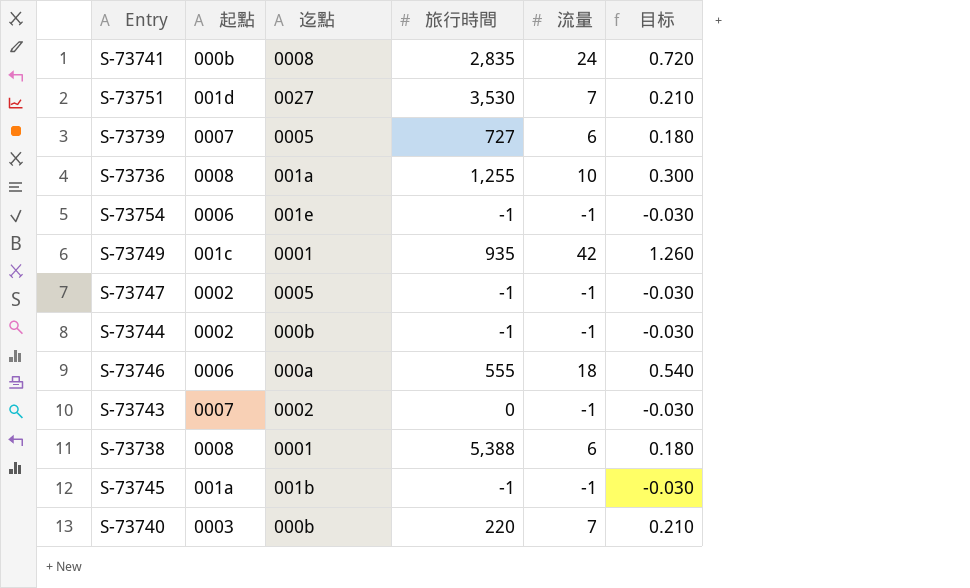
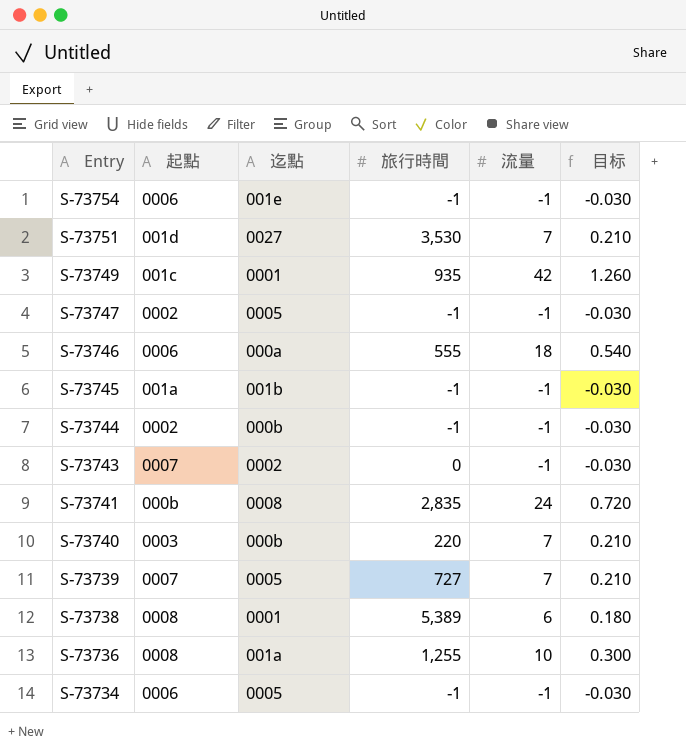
row order: none -> Entry descending
S-73739 | 流量: 6 -> 7
S-73739 | 目标: 0.180 -> 0.210
S-73738 | 旅行時間: 5,388 -> 5,389
row S-73734: none -> 0006 | 0005 | -1 | -1 | -0.030

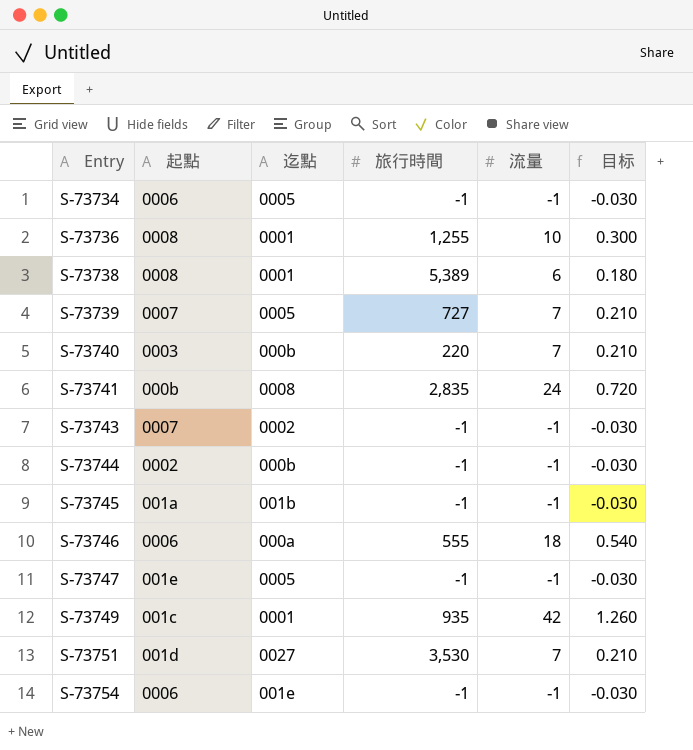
row order: Entry descending -> Entry ascending
S-73736 | 迄點: 001a -> 0001
S-73743 | 旅行時間: 0 -> -1
S-73747 | 起點: 0002 -> 001e

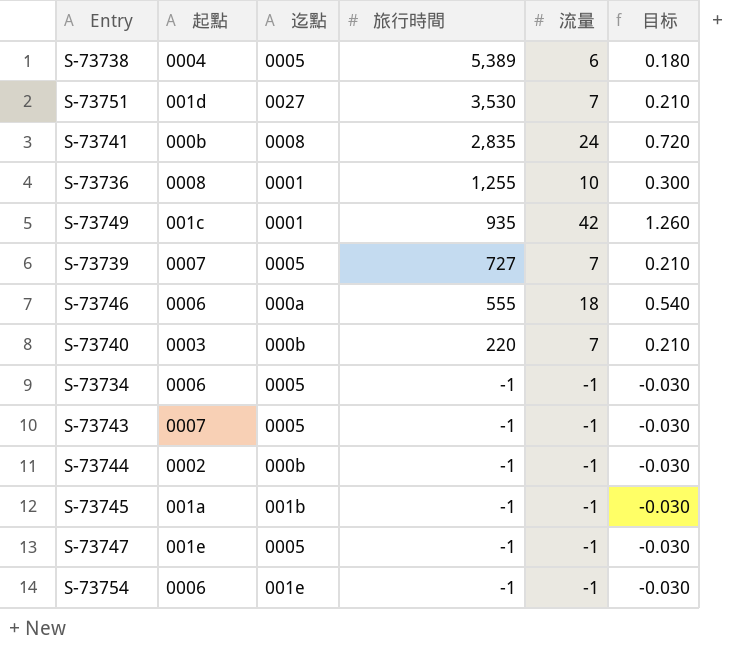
row order: Entry ascending -> 旅行時間 descending
S-73738 | 起點: 0008 -> 0004
S-73738 | 迄點: 0001 -> 0005
S-73743 | 迄點: 0002 -> 0005

